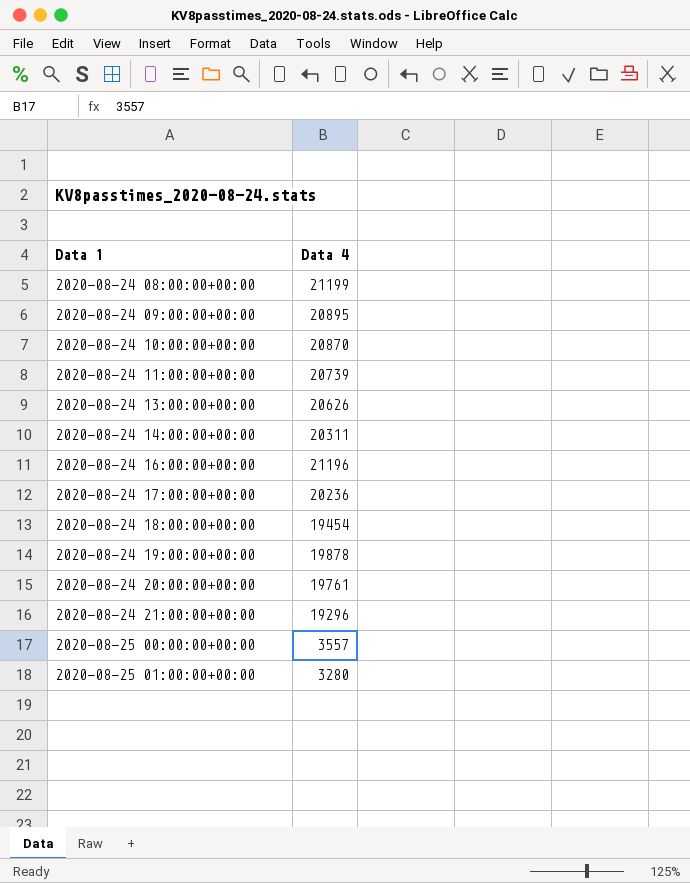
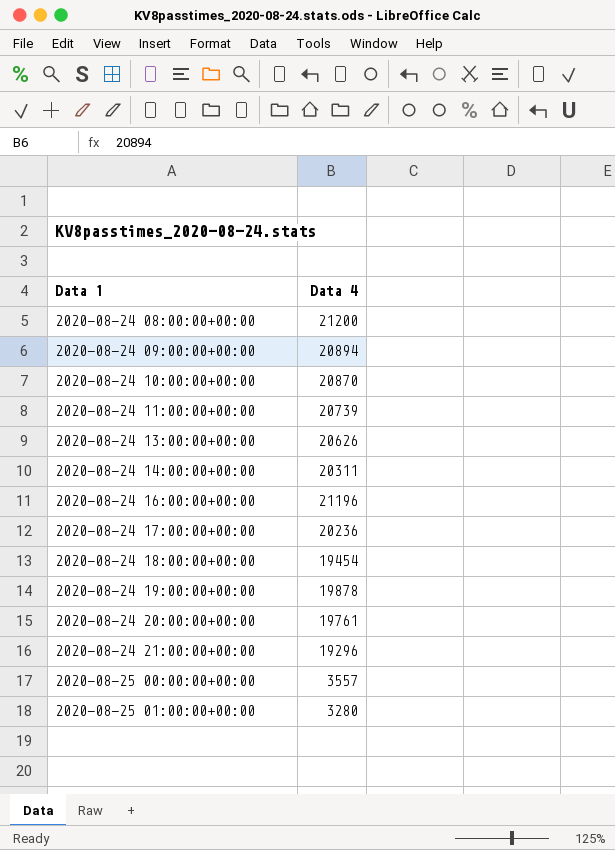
2020-08-24 08:00:00+00:00 | Data 4: 21199 -> 21200
2020-08-24 09:00:00+00:00 | Data 4: 20895 -> 20894

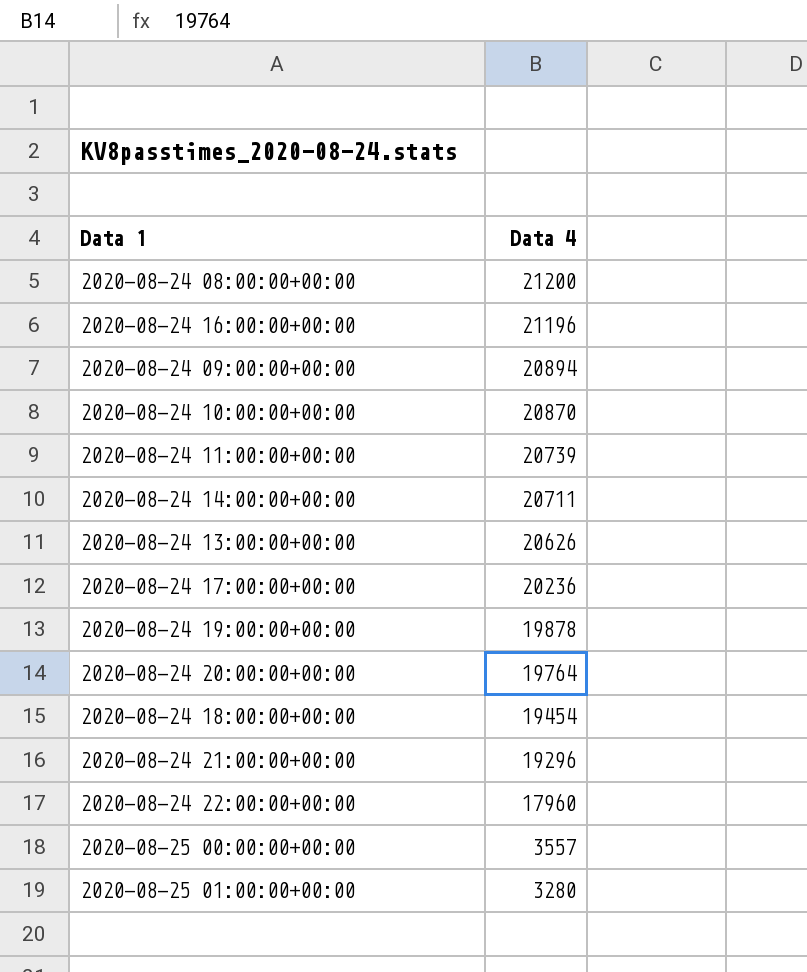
row order: Data 1 ascending -> Data 4 descending
2020-08-24 14:00:00+00:00 | Data 4: 20311 -> 20711
2020-08-24 20:00:00+00:00 | Data 4: 19761 -> 19764
row 2020-08-24 22:00:00+00:00: none -> 17960

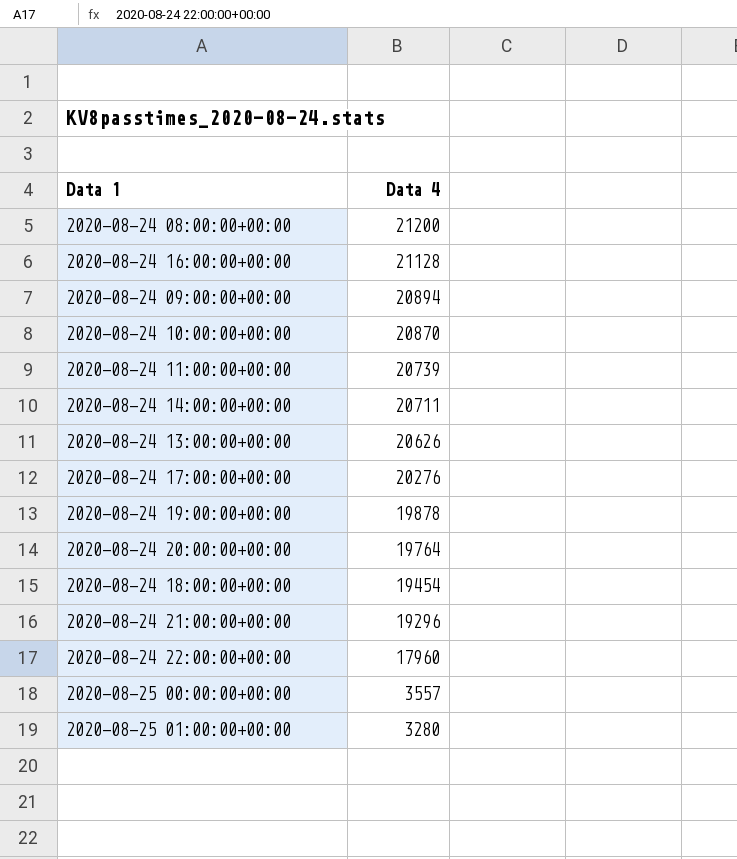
2020-08-24 16:00:00+00:00 | Data 4: 21196 -> 21128
2020-08-24 17:00:00+00:00 | Data 4: 20236 -> 20276

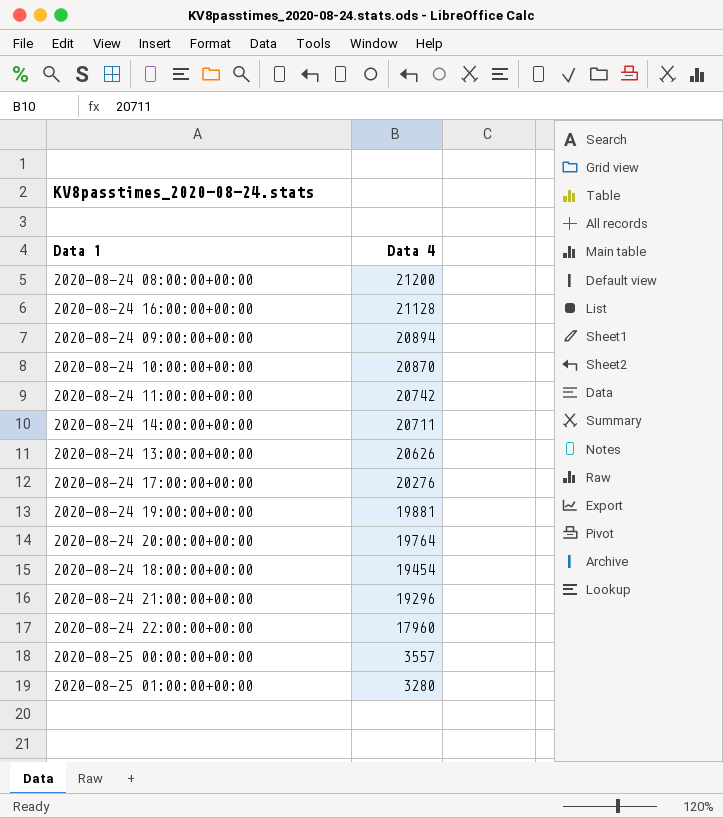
2020-08-24 11:00:00+00:00 | Data 4: 20739 -> 20742
2020-08-24 19:00:00+00:00 | Data 4: 19878 -> 19881

